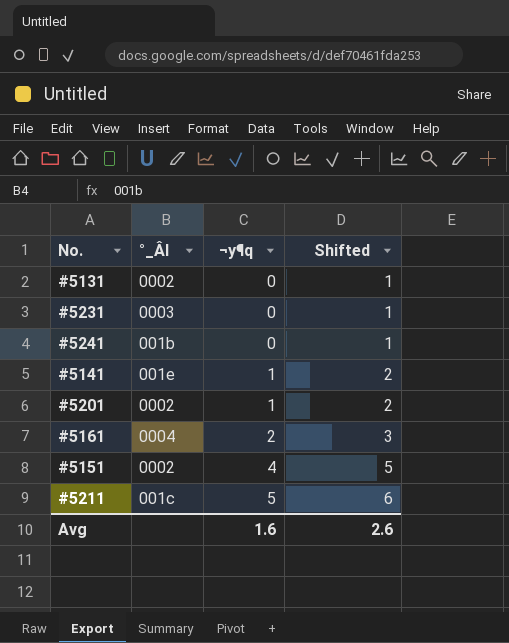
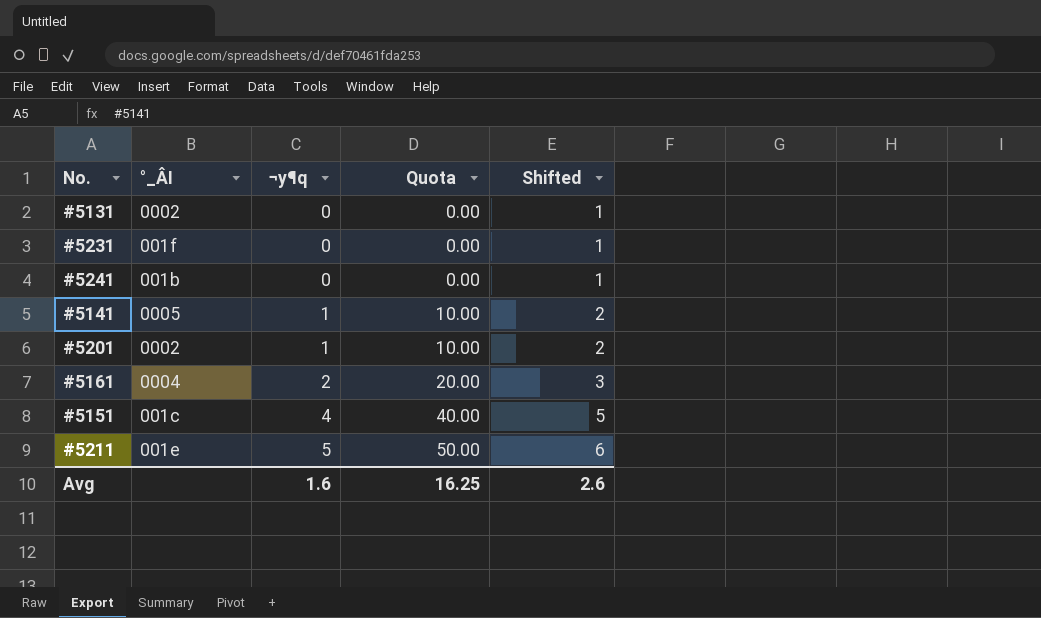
column Quota | formula: none -> [¬y¶q] * 10
#5231 | °_ÂI: 0003 -> 001f
#5141 | °_ÂI: 001e -> 0005
#5151 | °_ÂI: 0002 -> 001c
#5211 | °_ÂI: 001c -> 001e

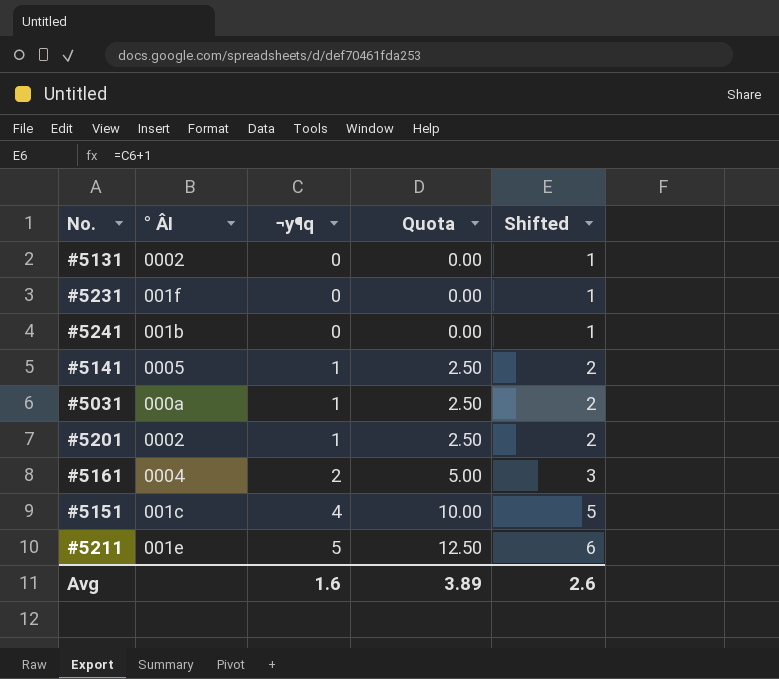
column name: °_ÂI -> ° ÂI
column Quota | formula: [¬y¶q] * 10 -> [¬y¶q] * 2.5
row #5031: none -> 000a | 1 | 2.50 | 2
Avg | Quota: 16.25 -> 3.89

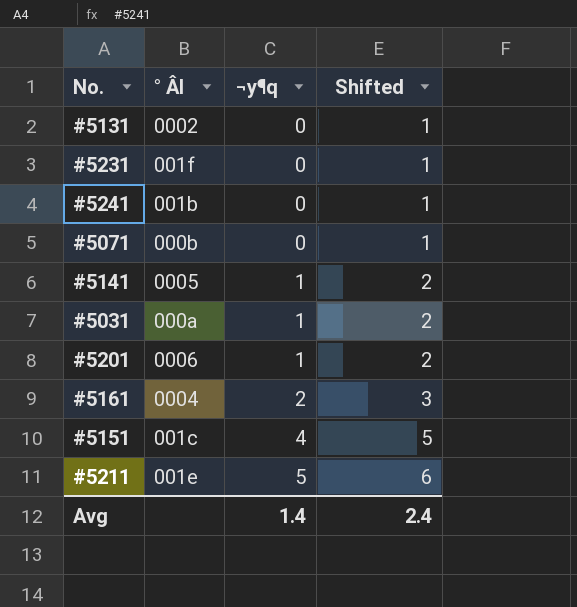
column Quota | formula: [¬y¶q] * 2.5 -> none
row #5071: none -> 000b | 0 | 1
#5201 | ° ÂI: 0002 -> 0006
Avg | ¬y¶q: 1.6 -> 1.4
Avg | Shifted: 2.6 -> 2.4

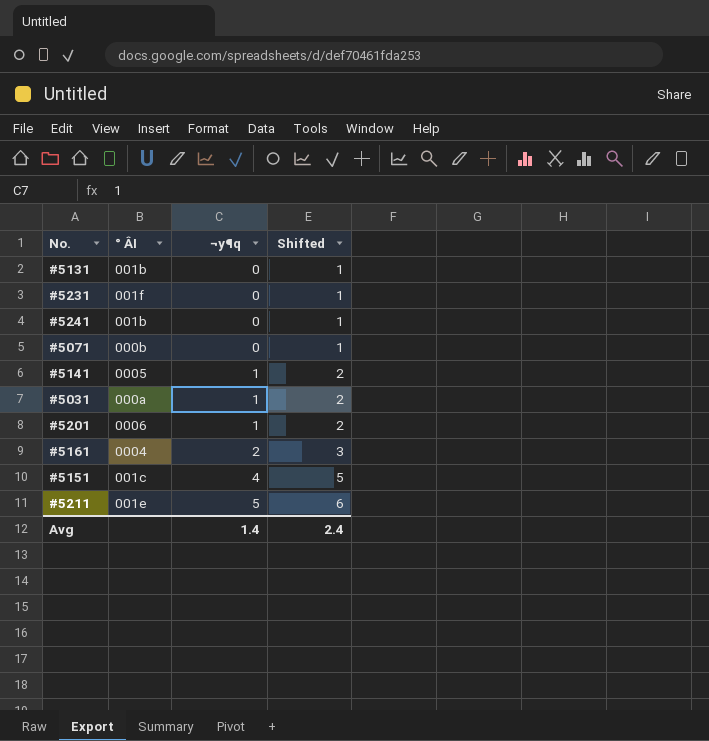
#5131 | ° ÂI: 0002 -> 001b

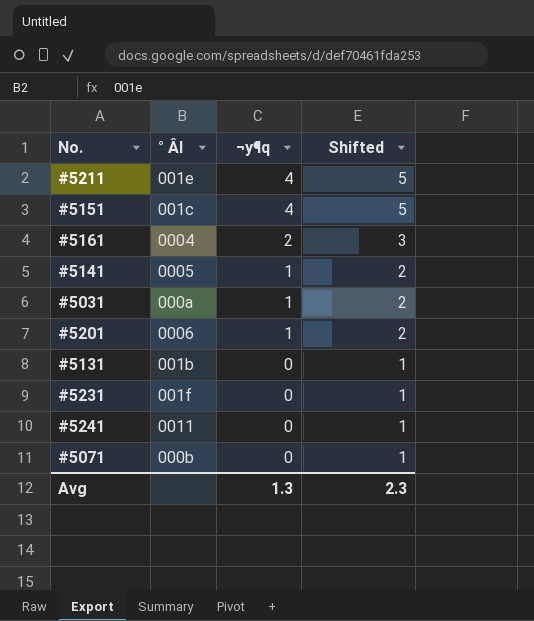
row order: ¬y¶q ascending -> ¬y¶q descending
#5211 | ¬y¶q: 5 -> 4
#5211 | Shifted: 6 -> 5
#5241 | ° ÂI: 001b -> 0011
Avg | ¬y¶q: 1.4 -> 1.3
Avg | Shifted: 2.4 -> 2.3

